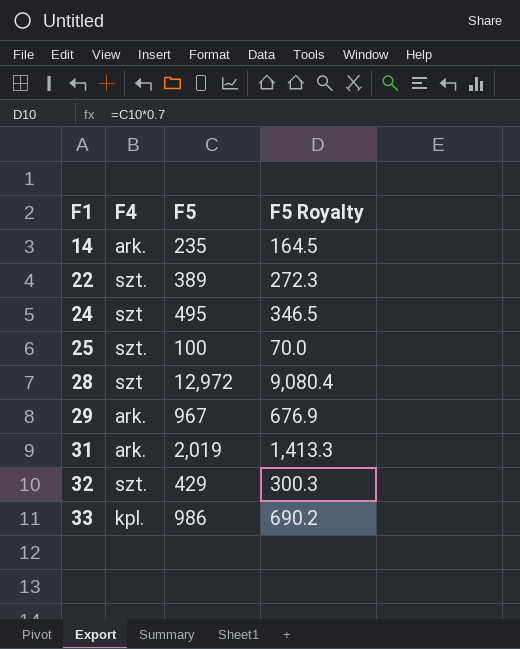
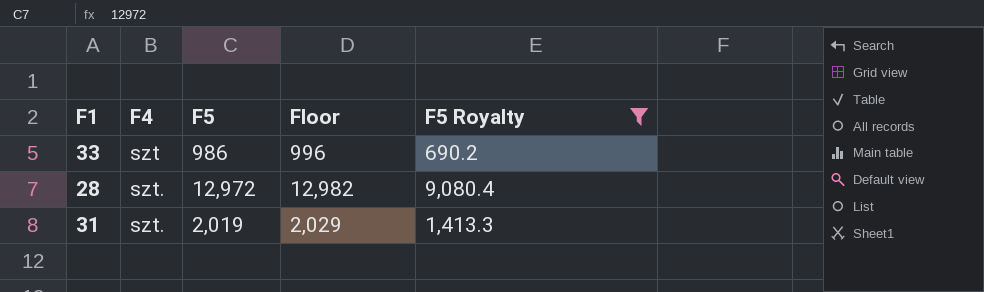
filter: none -> F5 Royalty >= 690.2
row order: F1 ascending -> F4 ascending
column Floor | formula: none -> [F5] + 10
33 | F4: kpl. -> szt
28 | F4: szt -> szt.
31 | F4: ark. -> szt.

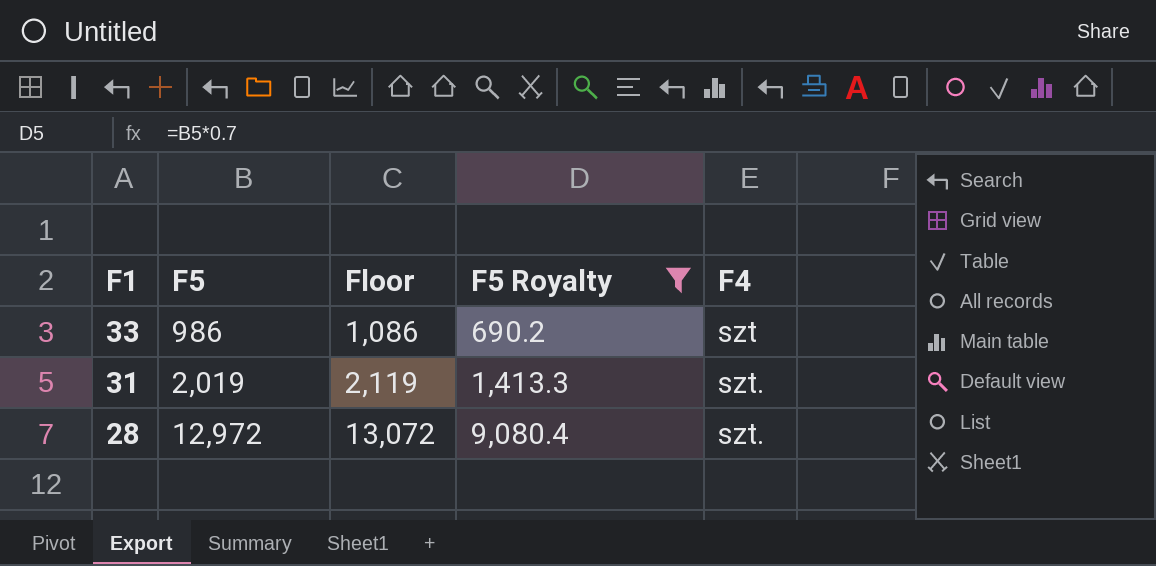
row order: F4 ascending -> F1 descending
column Floor | formula: [F5] + 10 -> [F5] + 100
column F4 | position: 2 -> 5

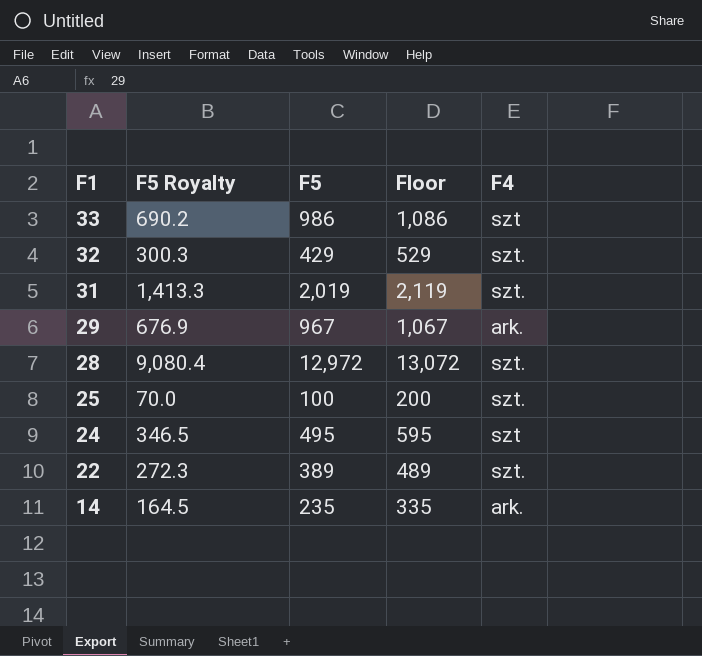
filter: F5 Royalty >= 690.2 -> none
column F5 Royalty | position: 4 -> 2

